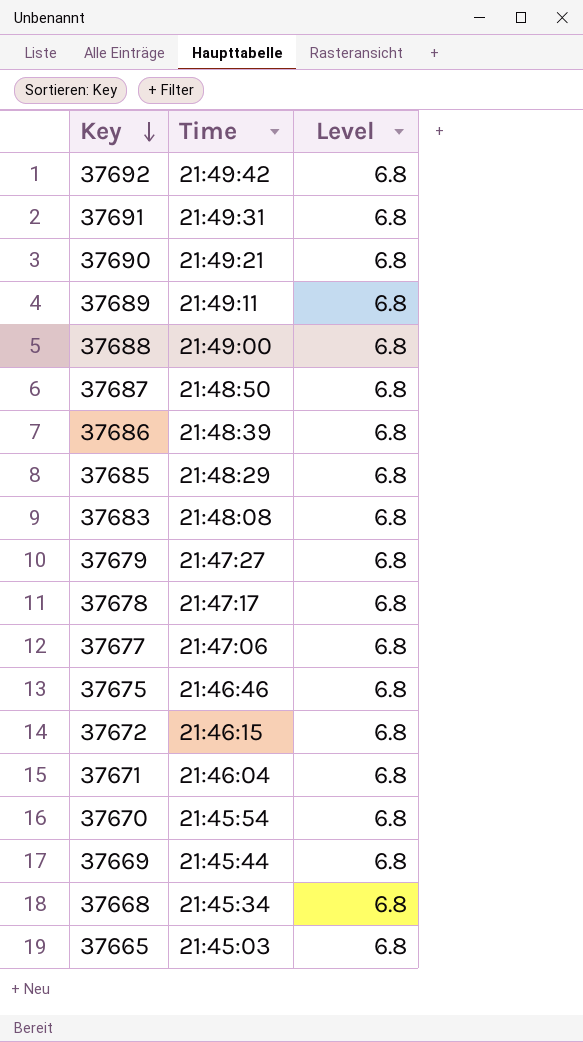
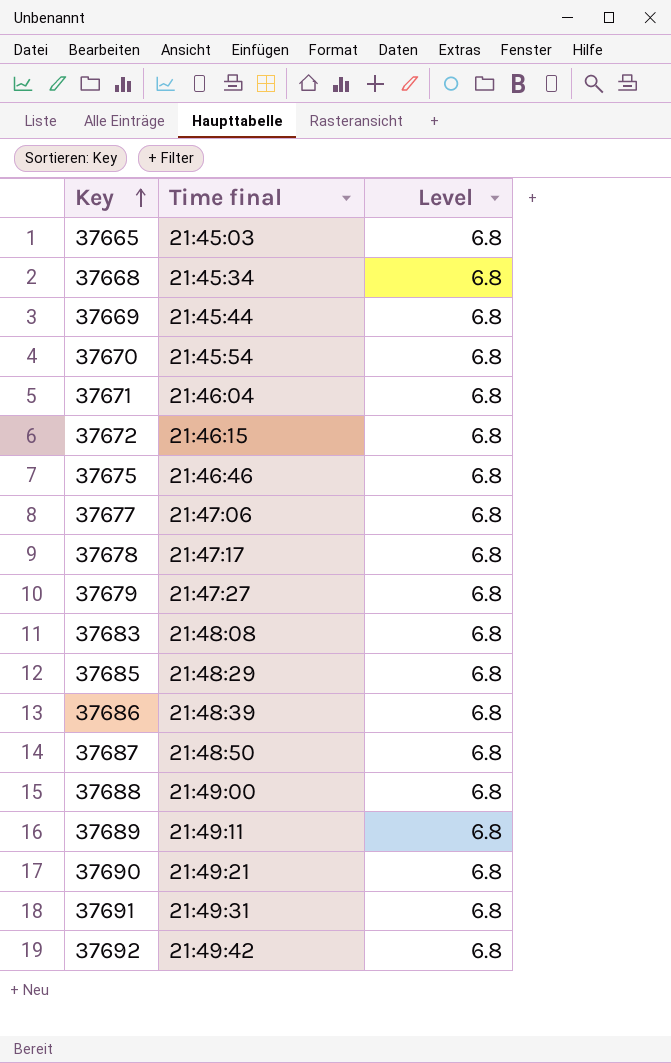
row order: Key descending -> Key ascending
column name: Time -> Time final

